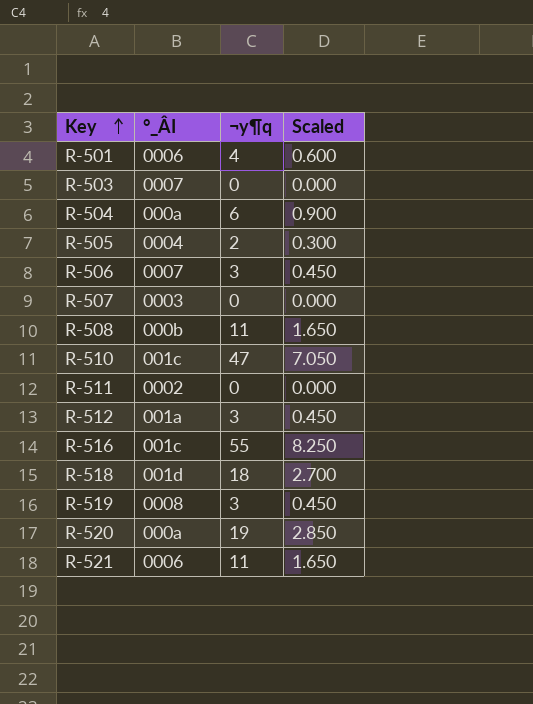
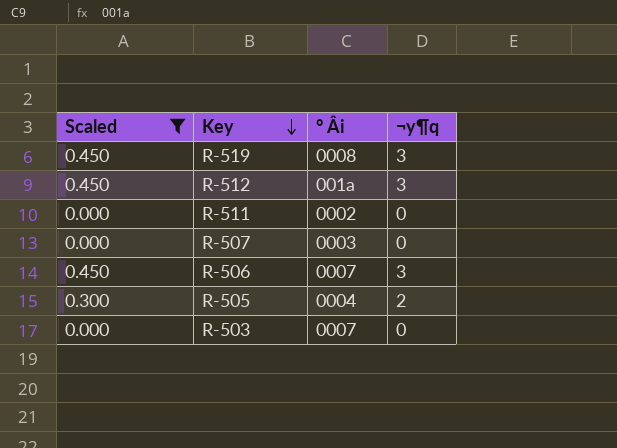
filter: none -> Scaled <= 0.450
row order: Key ascending -> Key descending
column Scaled | position: 4 -> 1
column name: °_ÂI -> ° Âi

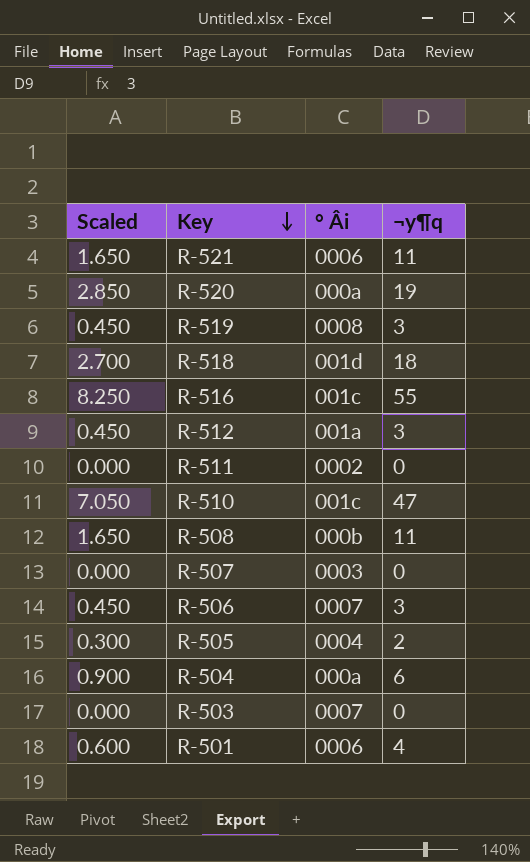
filter: Scaled <= 0.450 -> none

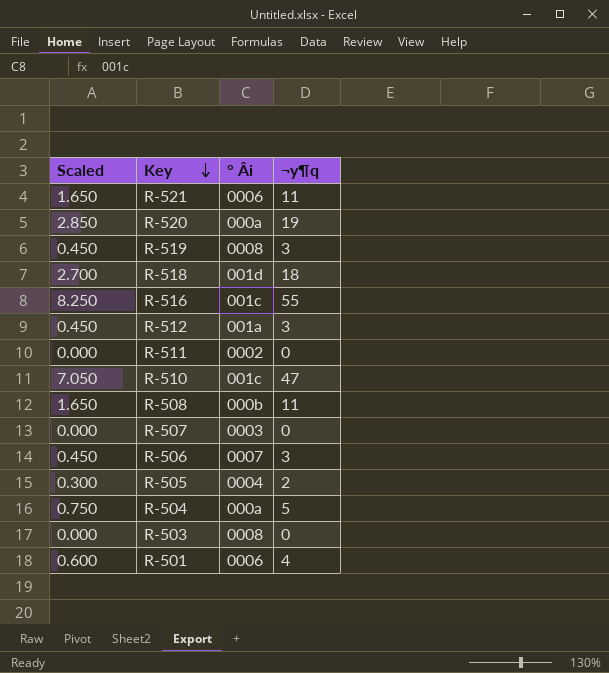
R-504 | Scaled: 0.900 -> 0.750
R-504 | ¬y¶q: 6 -> 5
R-503 | ° Âi: 0007 -> 0008

